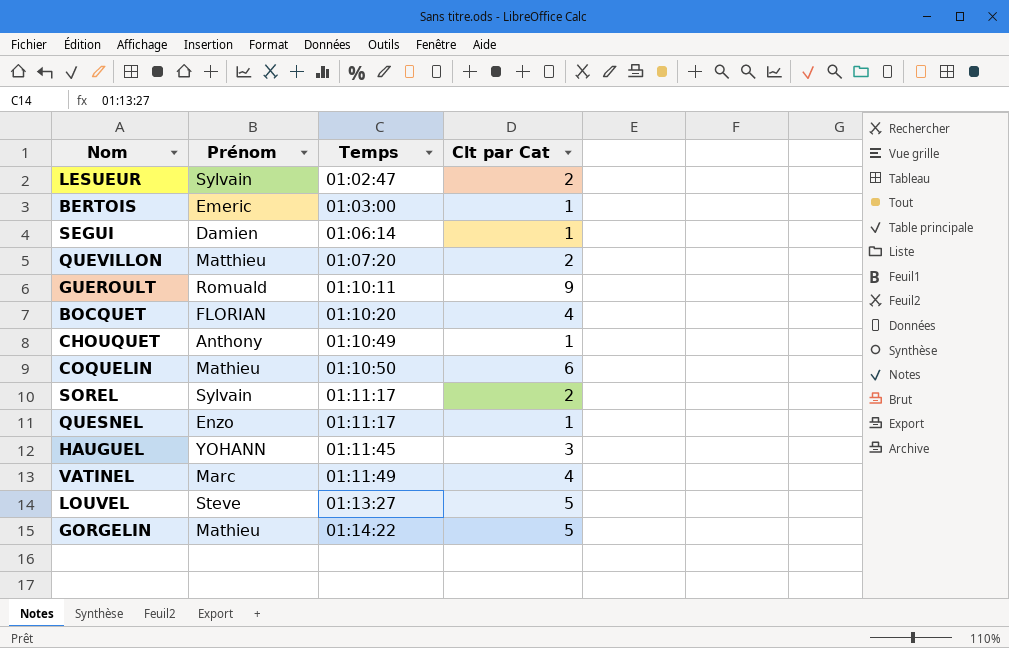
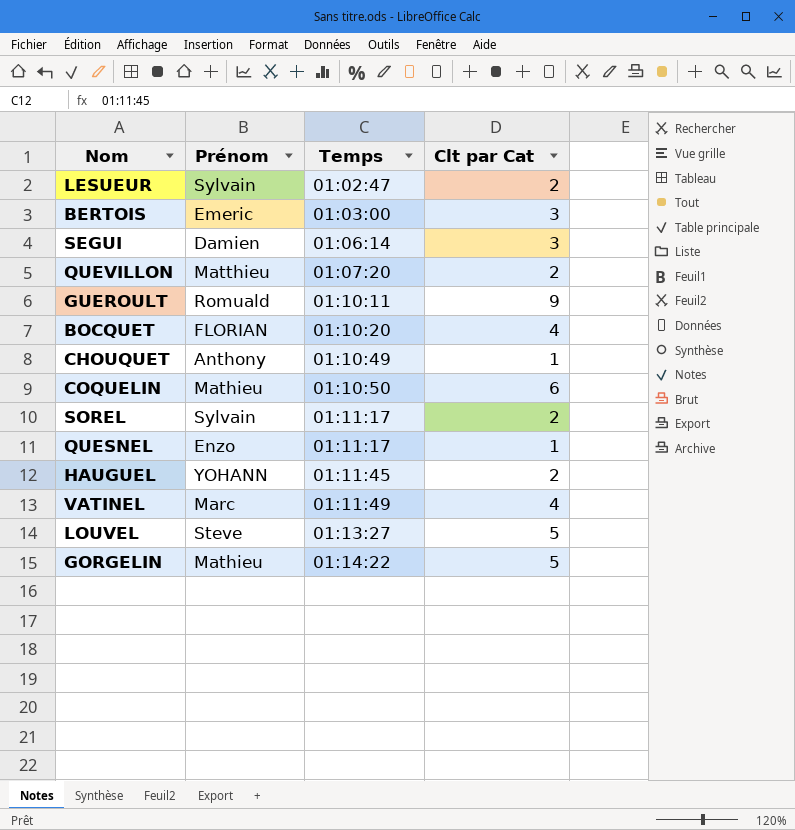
BERTOIS | Clt par Cat: 1 -> 3
SEGUI | Clt par Cat: 1 -> 3
HAUGUEL | Clt par Cat: 3 -> 2

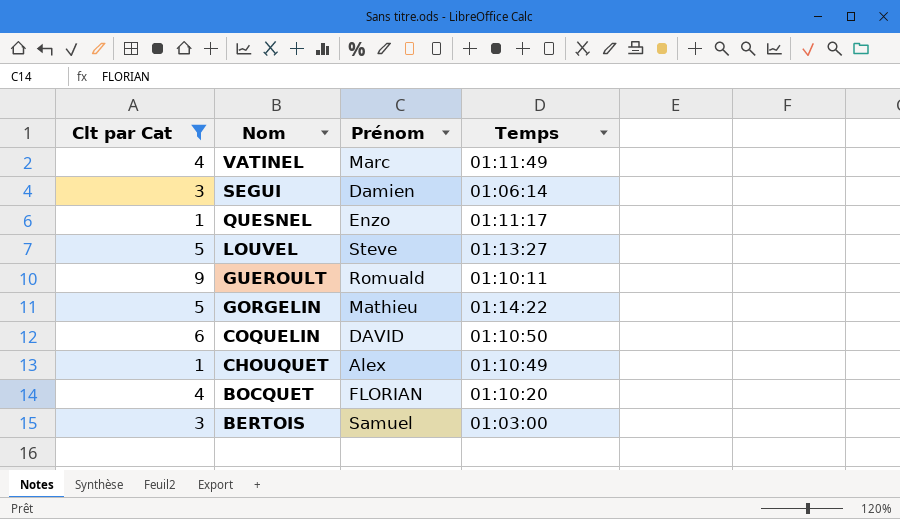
filter: none -> Clt par Cat != 2
row order: Temps ascending -> Nom descending
column Clt par Cat | position: 4 -> 1
COQUELIN | Prénom: Mathieu -> DAVID
CHOUQUET | Prénom: Anthony -> Alex
BERTOIS | Prénom: Emeric -> Samuel

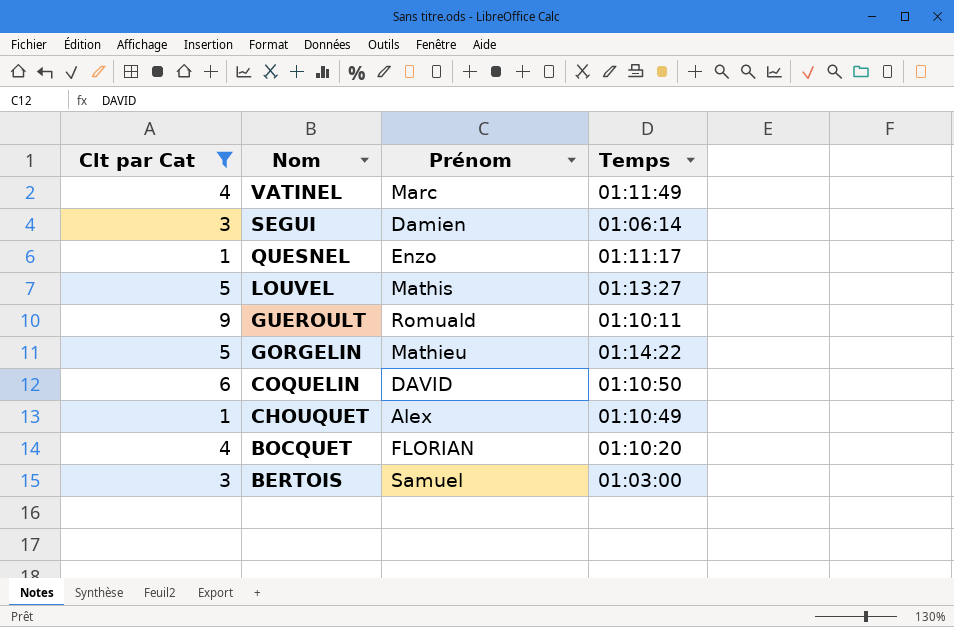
LOUVEL | Prénom: Steve -> Mathis

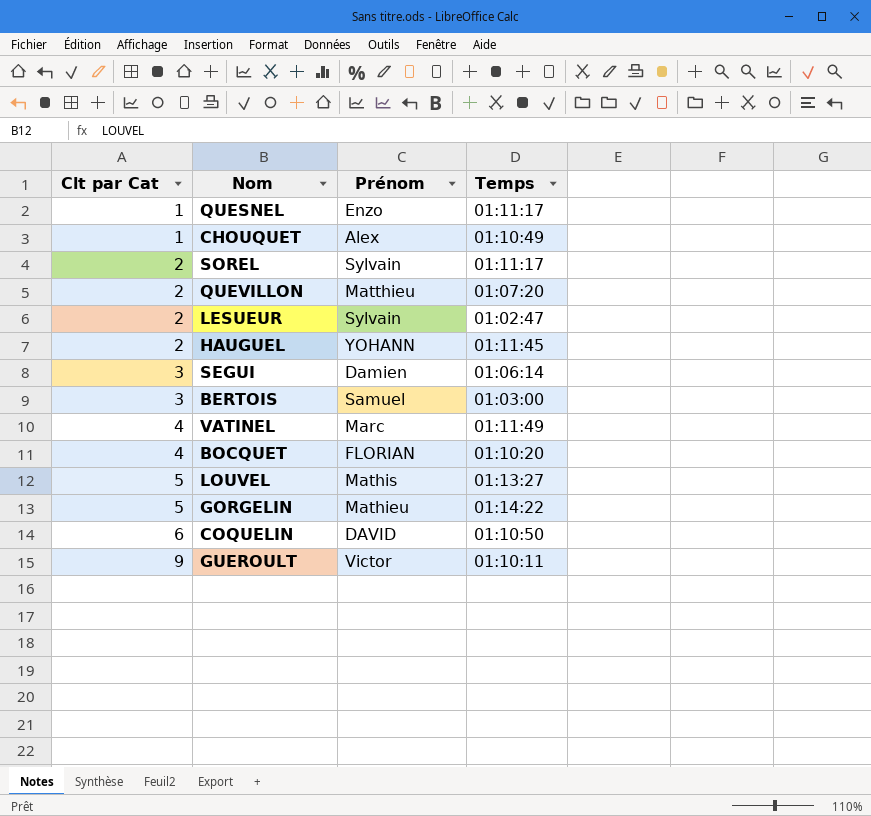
filter: Clt par Cat != 2 -> none
row order: Nom descending -> Clt par Cat ascending
GUEROULT | Prénom: Romuald -> Victor

